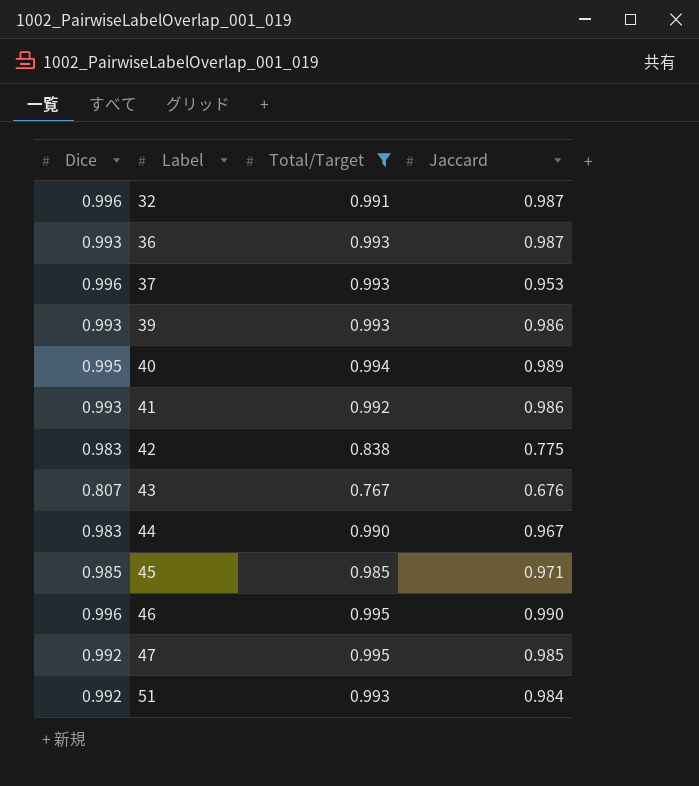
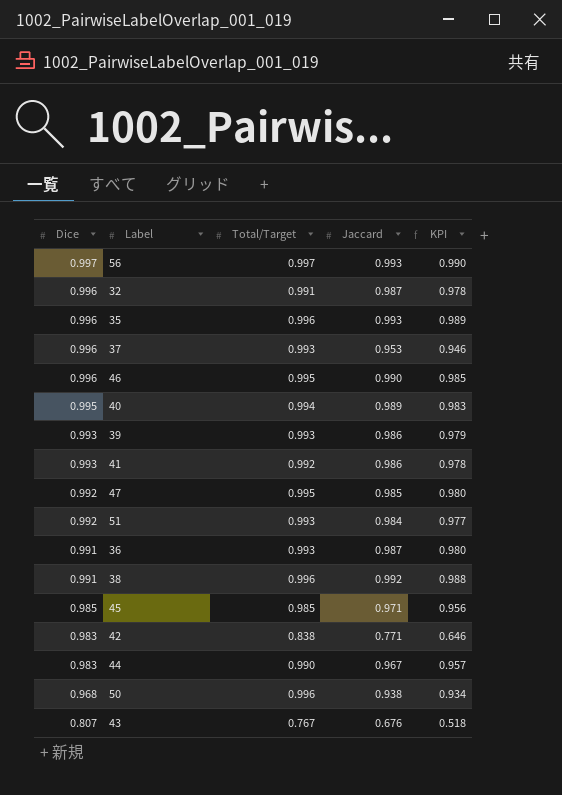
filter: Total/Target <= 0.995 -> none
row order: Label ascending -> Dice descending
column KPI | formula: none -> [Total/Target] * [Jaccard]
36 | Dice: 0.993 -> 0.991
42 | Jaccard: 0.775 -> 0.771

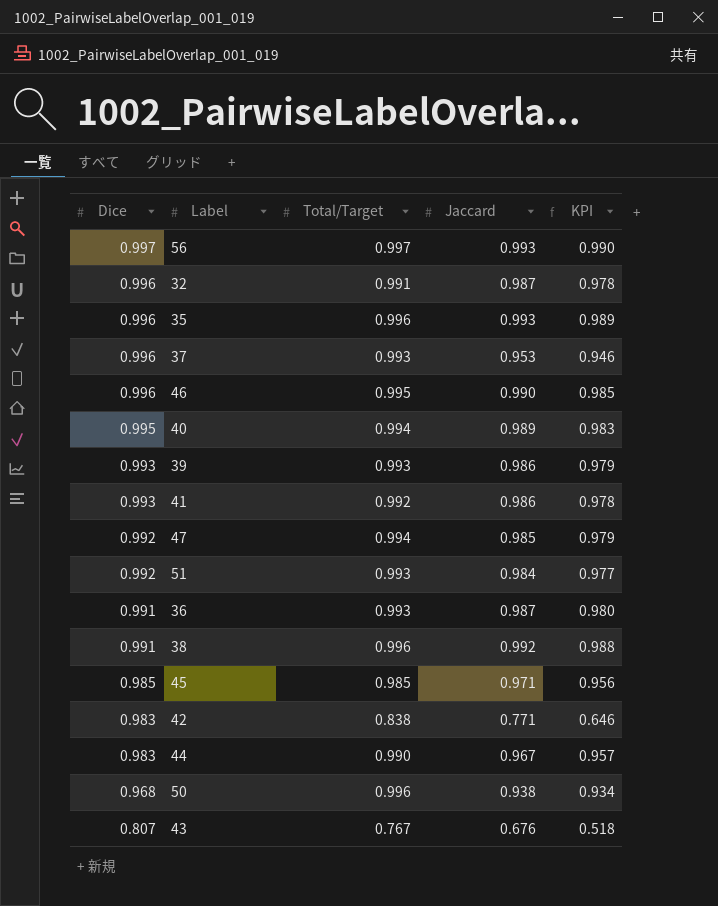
47 | Total/Target: 0.995 -> 0.994
47 | KPI: 0.980 -> 0.979

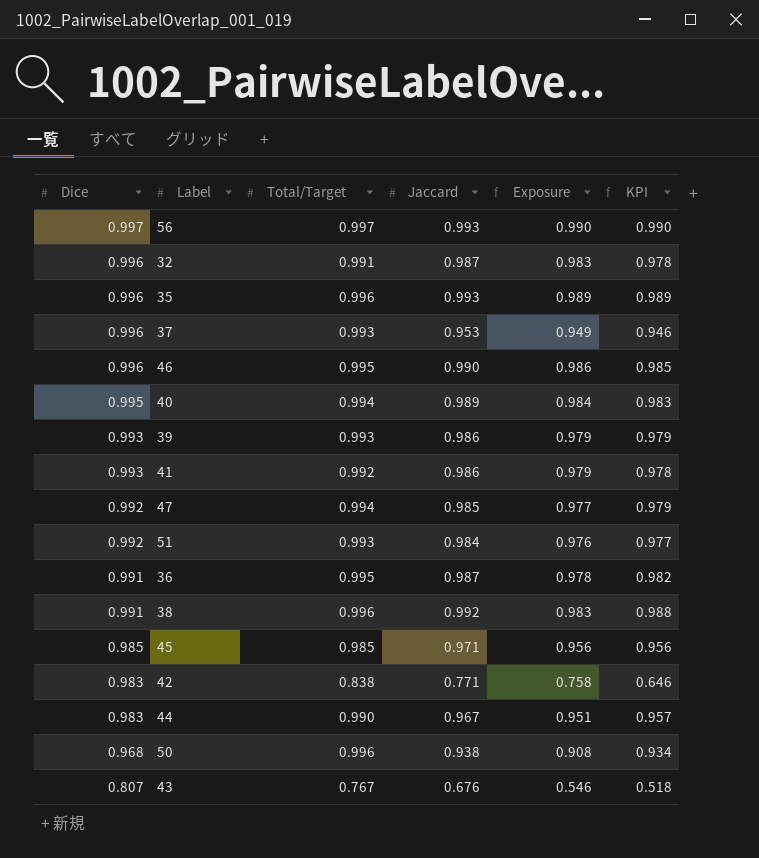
column Exposure | formula: none -> [Dice] * [Jaccard]
36 | Total/Target: 0.993 -> 0.995
36 | KPI: 0.980 -> 0.982

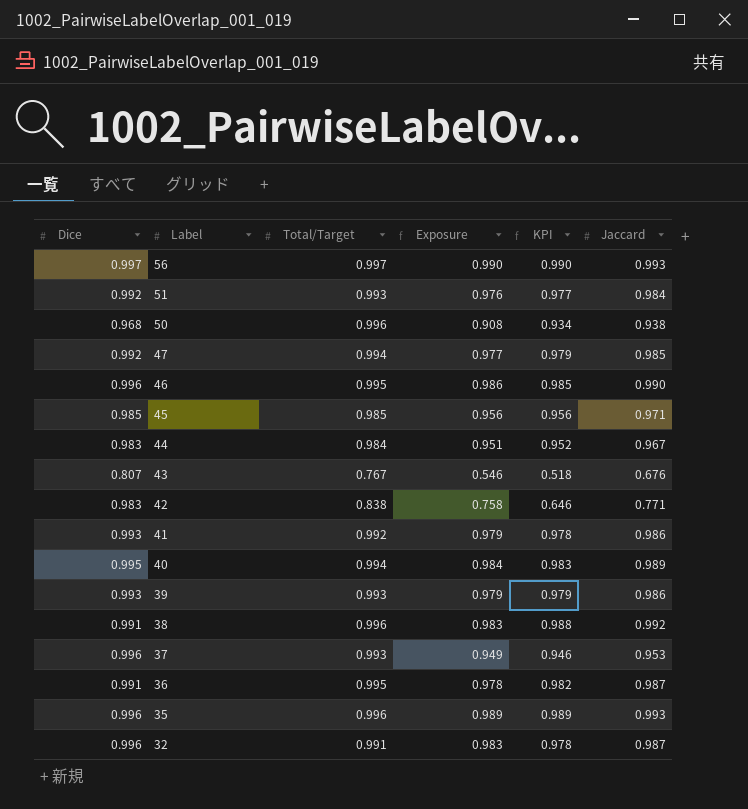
row order: Dice descending -> Label descending
column Jaccard | position: 4 -> 6
44 | Total/Target: 0.990 -> 0.984
44 | KPI: 0.957 -> 0.952

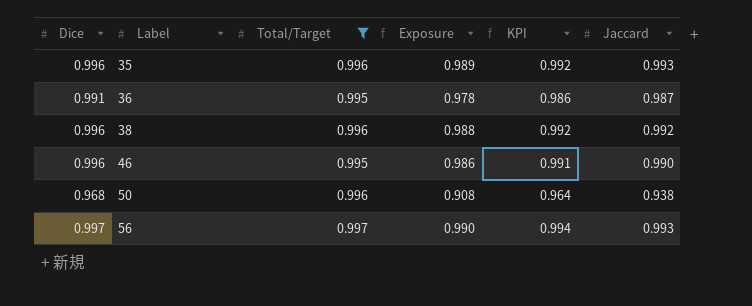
filter: none -> Total/Target >= 0.995
row order: Label descending -> Label ascending
column KPI | formula: [Total/Target] * [Jaccard] -> [Dice] * [Total/Target]
38 | Dice: 0.991 -> 0.996
38 | Exposure: 0.983 -> 0.988

